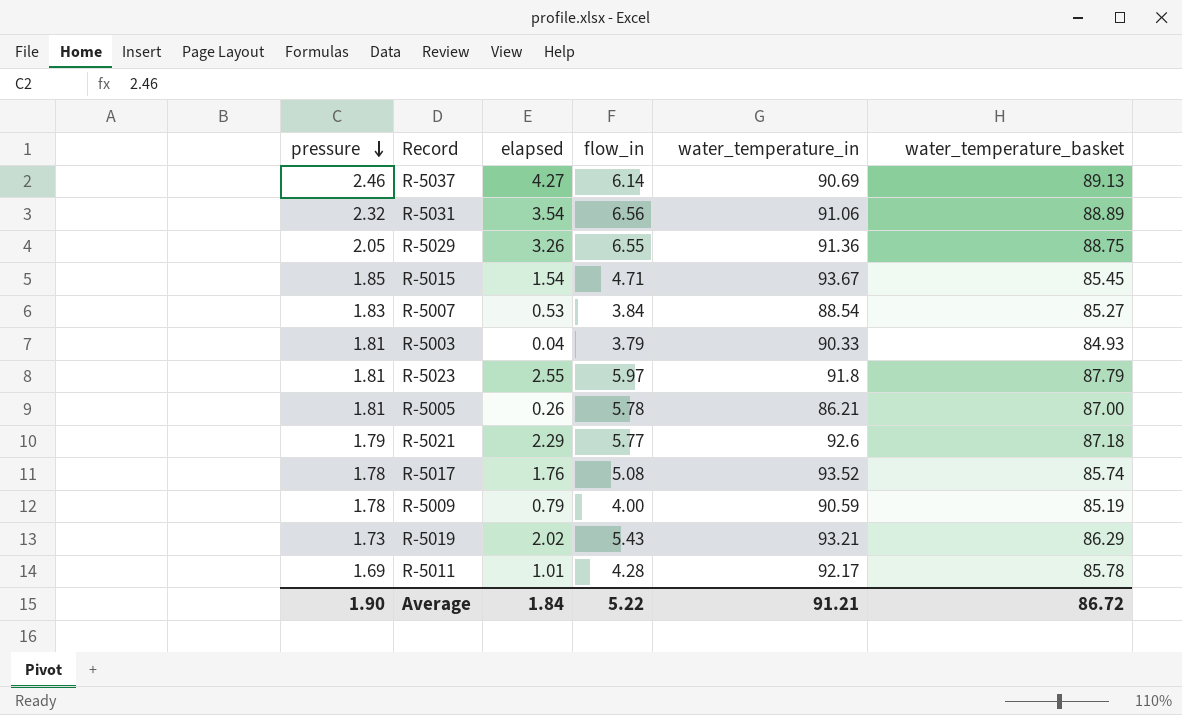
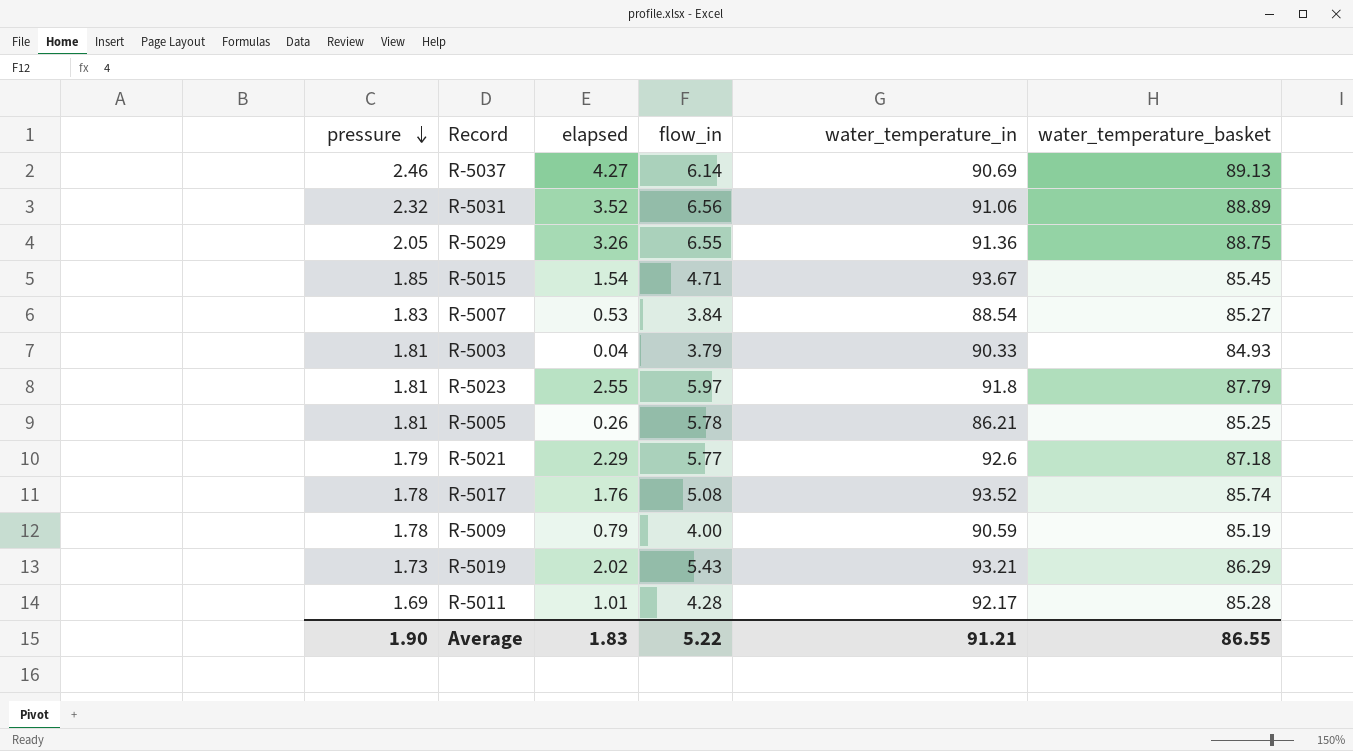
R-5031 | elapsed: 3.54 -> 3.52
R-5005 | water_temperature_basket: 87.00 -> 85.25
R-5011 | water_temperature_basket: 85.78 -> 85.28
Average | elapsed: 1.84 -> 1.83
Average | water_temperature_basket: 86.72 -> 86.55

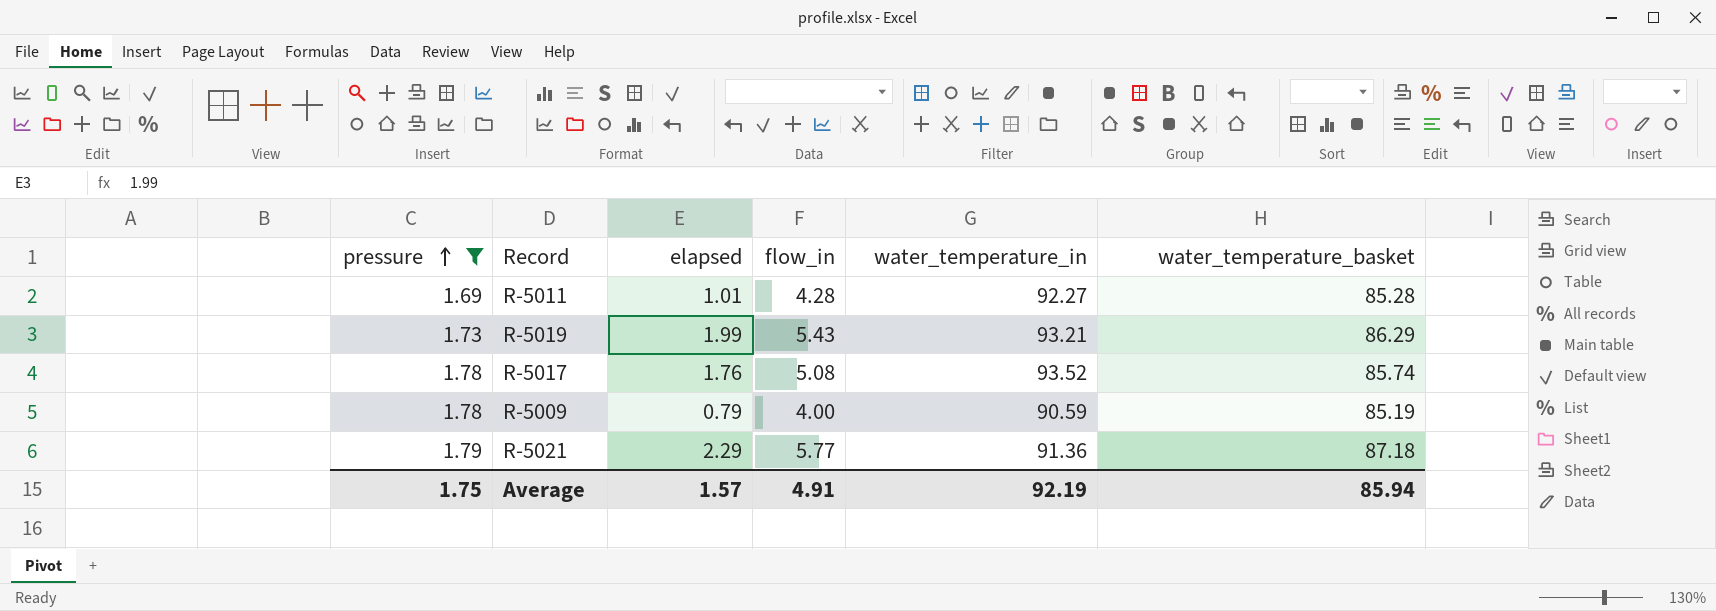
filter: none -> pressure <= 1.79
row order: pressure descending -> pressure ascending
R-5011 | water_temperature_in: 92.17 -> 92.27
R-5019 | elapsed: 2.02 -> 1.99
R-5021 | water_temperature_in: 92.6 -> 91.36
Average | pressure: 1.90 -> 1.75
Average | elapsed: 1.83 -> 1.57
Average | flow_in: 5.22 -> 4.91
Average | water_temperature_in: 91.21 -> 92.19
Average | water_temperature_basket: 86.55 -> 85.94

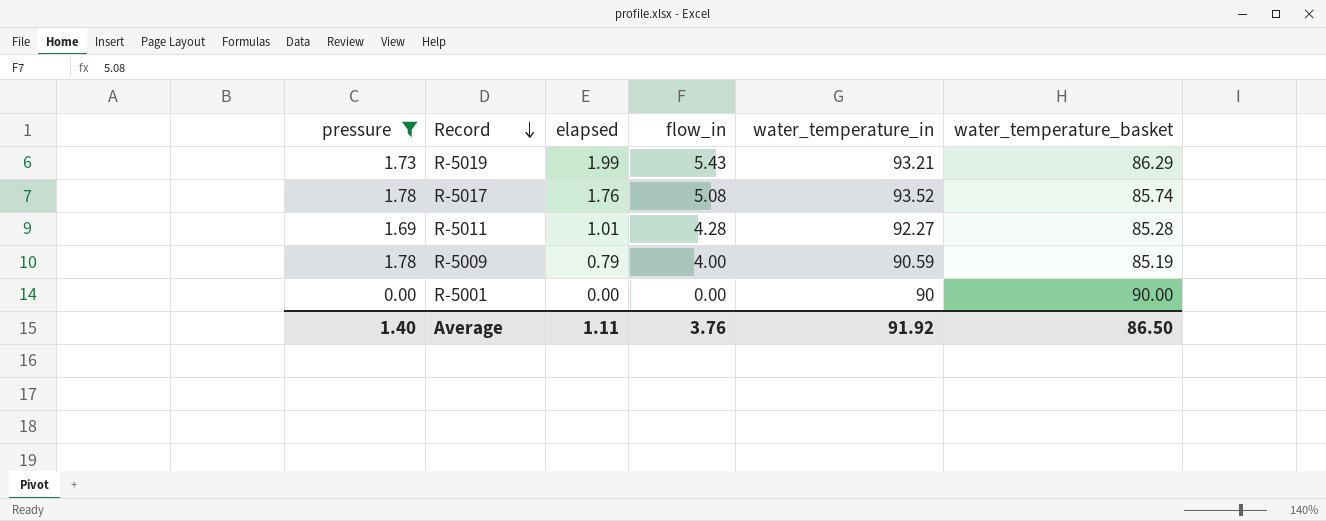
row order: pressure ascending -> Record descending
row R-5021: 1.79 | 2.29 | 5.77 | 91.36 | 87.18 -> none
row R-5001: none -> 0.00 | 0.00 | 0.00 | 90 | 90.00
Average | pressure: 1.75 -> 1.40
Average | elapsed: 1.57 -> 1.11
Average | flow_in: 4.91 -> 3.76
Average | water_temperature_in: 92.19 -> 91.92
Average | water_temperature_basket: 85.94 -> 86.50

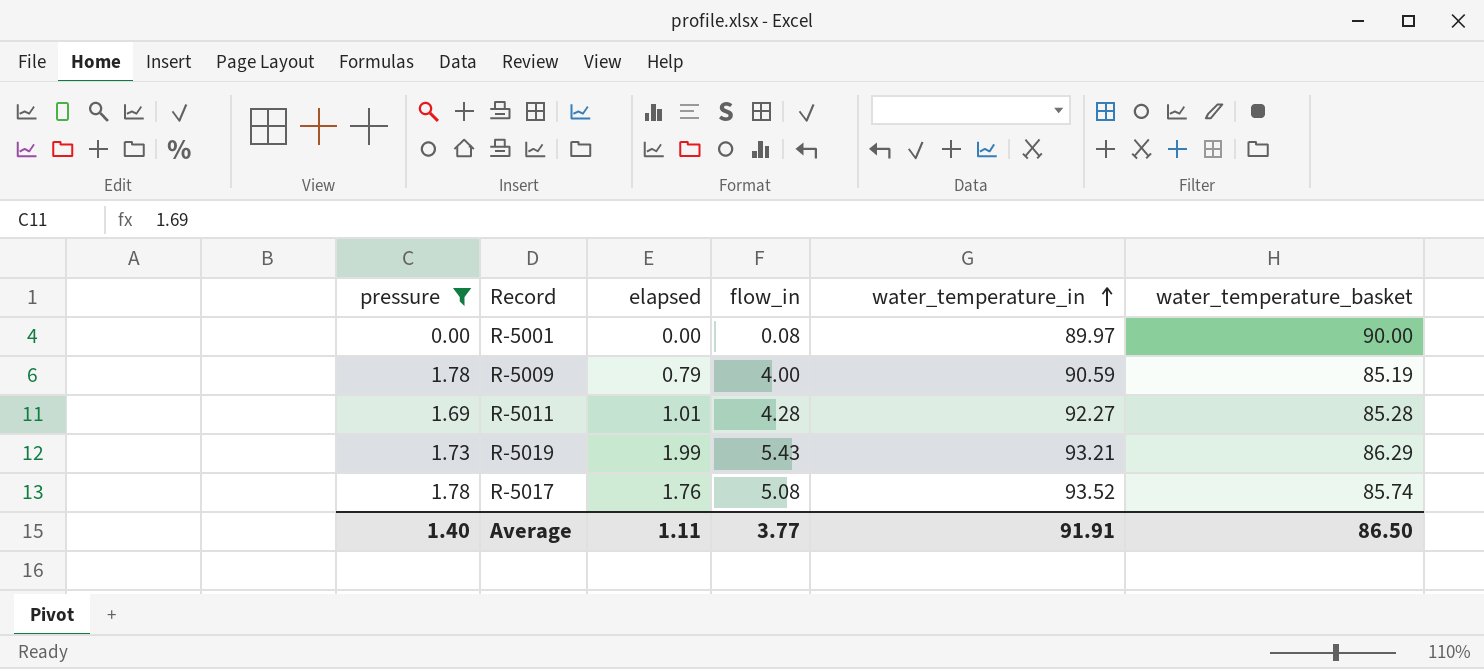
row order: Record descending -> water_temperature_in ascending
R-5001 | flow_in: 0.00 -> 0.08
R-5001 | water_temperature_in: 90 -> 89.97
Average | flow_in: 3.76 -> 3.77
Average | water_temperature_in: 91.92 -> 91.91

